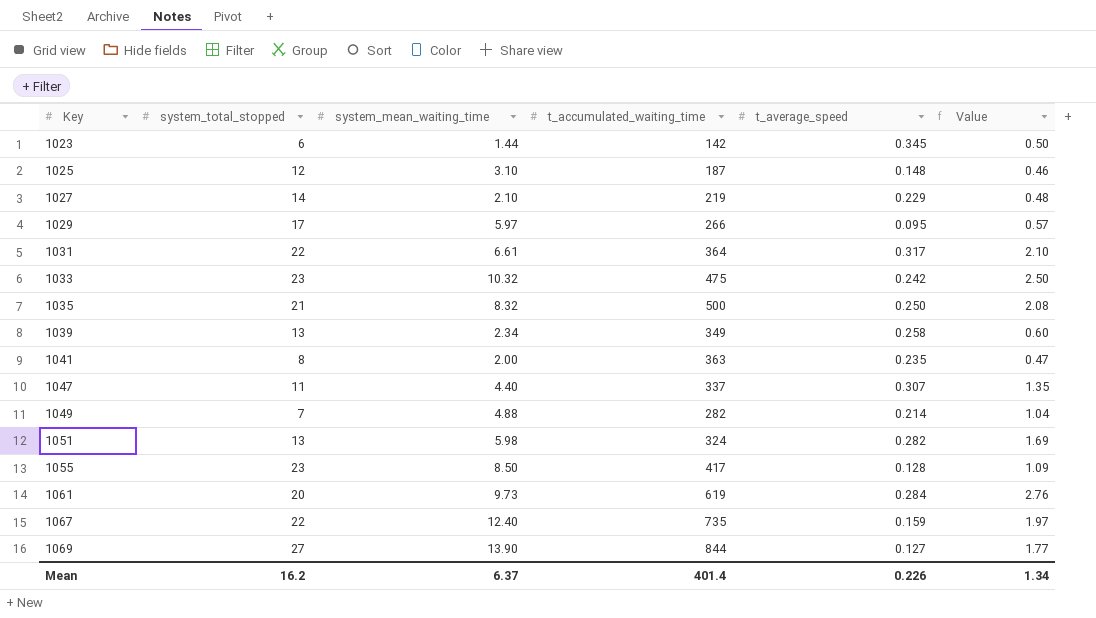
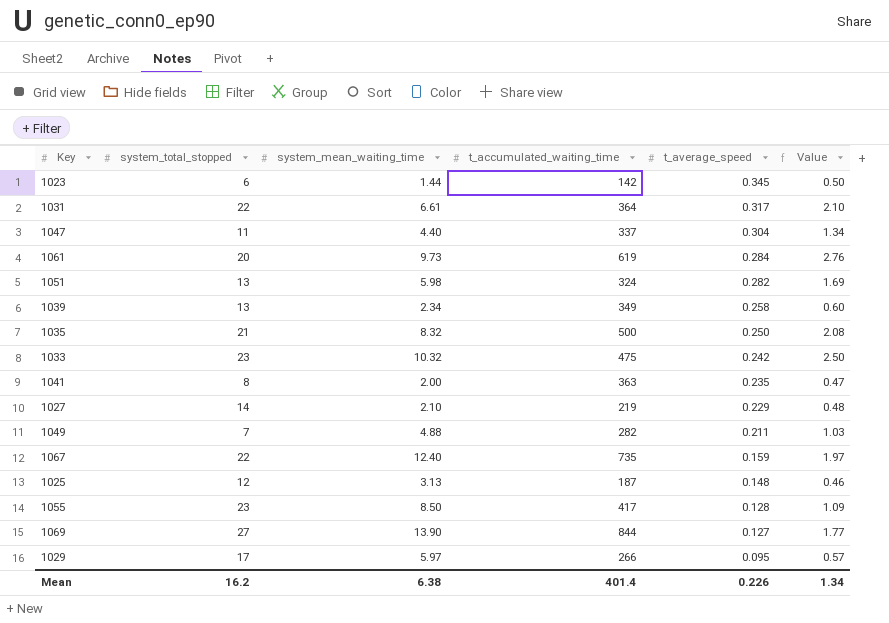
row order: Key ascending -> t_average_speed descending
1047 | t_average_speed: 0.307 -> 0.304
1047 | Value: 1.35 -> 1.34
1049 | t_average_speed: 0.214 -> 0.211
1049 | Value: 1.04 -> 1.03
1025 | system_mean_waiting_time: 3.10 -> 3.13
Mean | system_mean_waiting_time: 6.37 -> 6.38

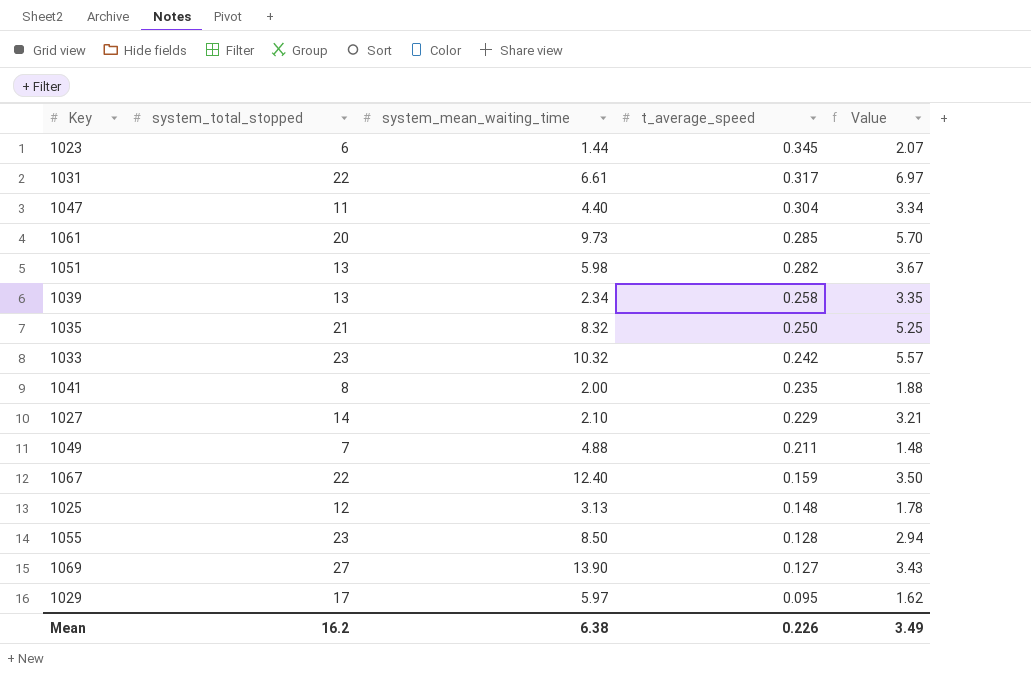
column t_accumulated_waiting_time | position: 4 -> none
column Value | formula: [system_mean_waiting_time] * [t_average_speed] -> [system_total_stopped] * [t_average_speed]
1061 | t_average_speed: 0.284 -> 0.285
Mean | Value: 1.34 -> 3.49

